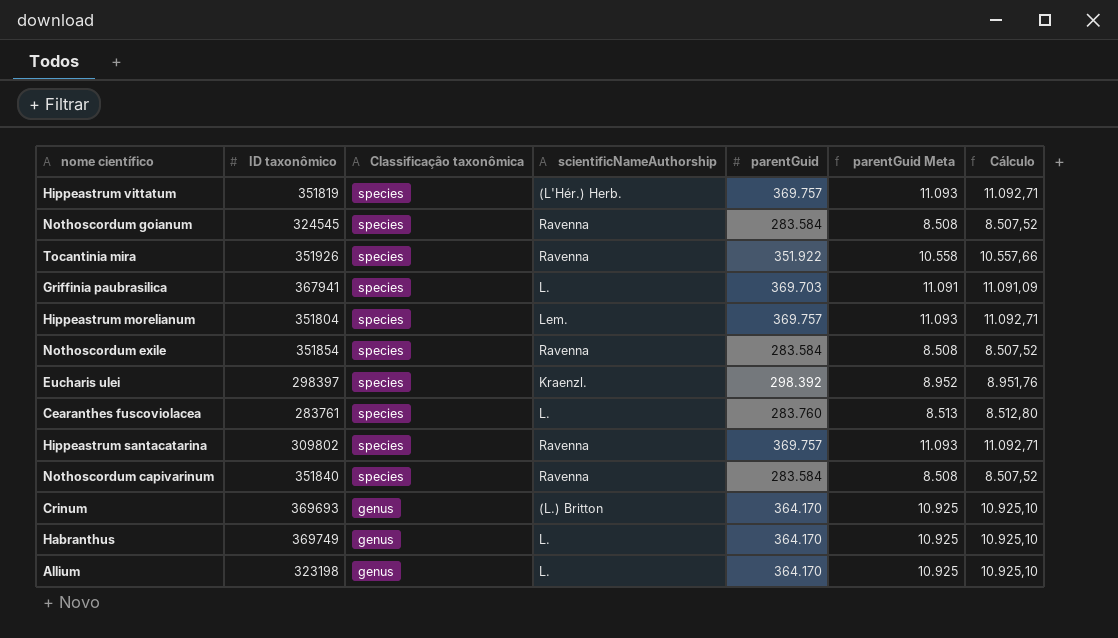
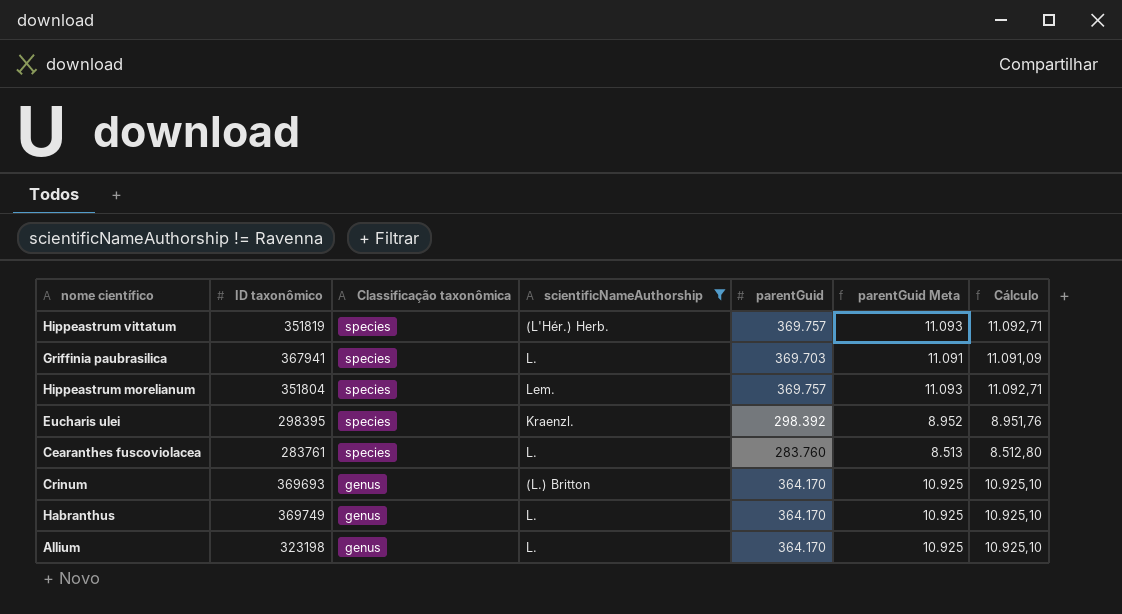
filter: none -> scientificNameAuthorship != Ravenna
Eucharis ulei | ID taxonômico: 298397 -> 298395

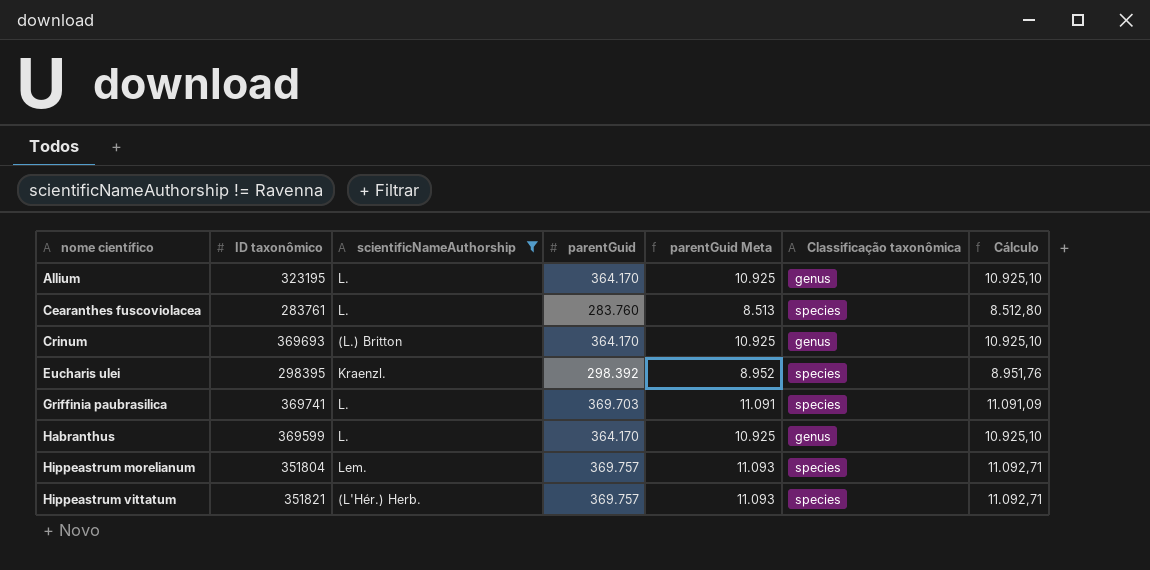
row order: Classificação taxonômica descending -> nome científico ascending
column Classificação taxonômica | position: 3 -> 6
Allium | ID taxonômico: 323198 -> 323195
Griffinia paubrasilica | ID taxonômico: 367941 -> 369741
Habranthus | ID taxonômico: 369749 -> 369599
Hippeastrum vittatum | ID taxonômico: 351819 -> 351821

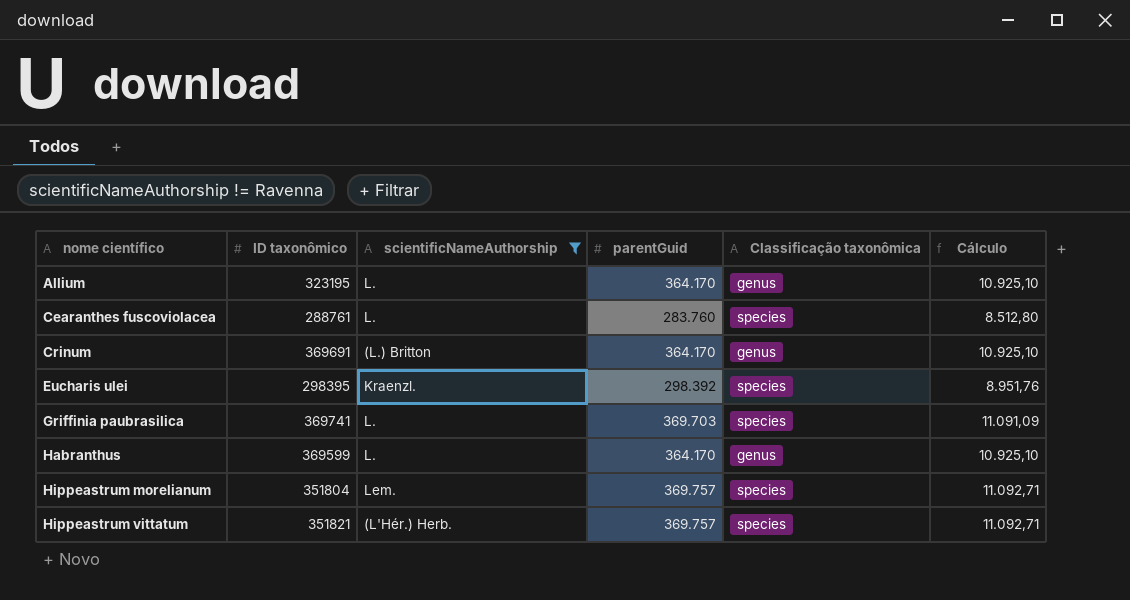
column parentGuid Meta | formula: [parentGuid] * 0,03 -> none
Cearanthes fuscoviolacea | ID taxonômico: 283761 -> 288761
Crinum | ID taxonômico: 369693 -> 369691

